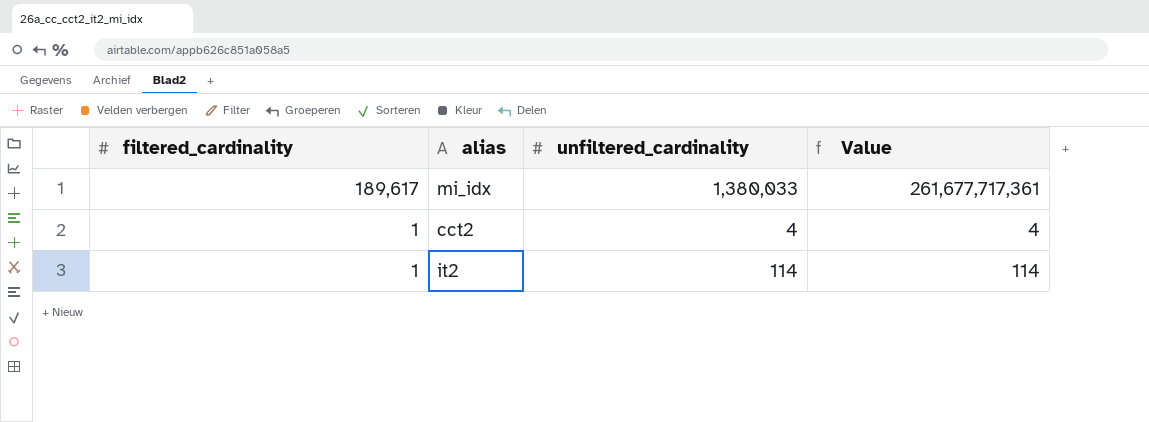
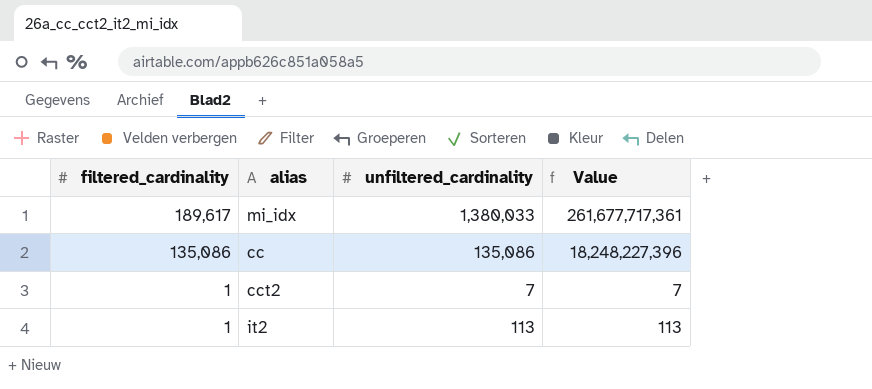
row cc: none -> 135,086 | 135,086 | 18,248,227,396
cct2 | unfiltered_cardinality: 4 -> 7
cct2 | Value: 4 -> 7
it2 | unfiltered_cardinality: 114 -> 113
it2 | Value: 114 -> 113

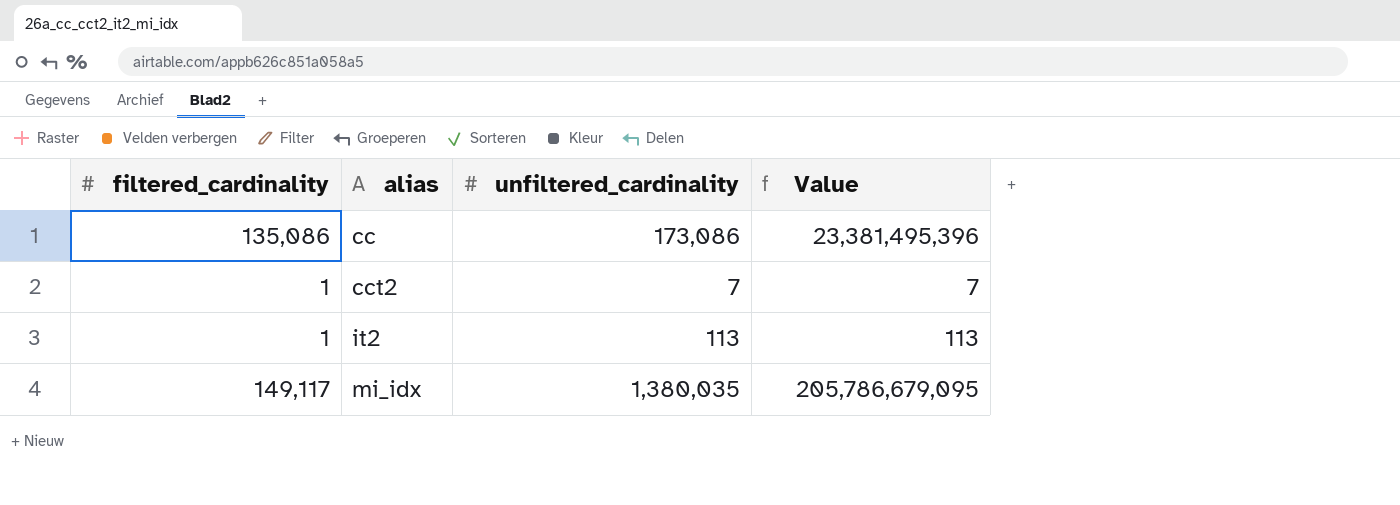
row order: filtered_cardinality descending -> alias ascending
cc | unfiltered_cardinality: 135,086 -> 173,086
cc | Value: 18,248,227,396 -> 23,381,495,396
mi_idx | filtered_cardinality: 189,617 -> 149,117
mi_idx | unfiltered_cardinality: 1,380,033 -> 1,380,035
mi_idx | Value: 261,677,717,361 -> 205,786,679,095

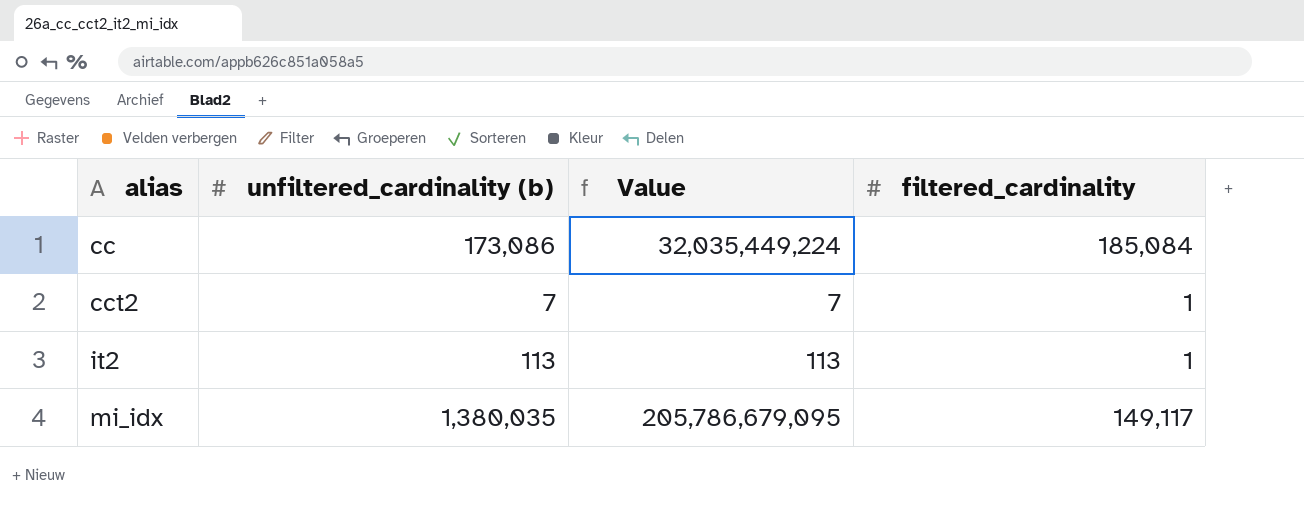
column name: unfiltered_cardinality -> unfiltered_cardinality (b)
column filtered_cardinality | position: 1 -> 4
cc | Value: 23,381,495,396 -> 32,035,449,224
cc | filtered_cardinality: 135,086 -> 185,084

